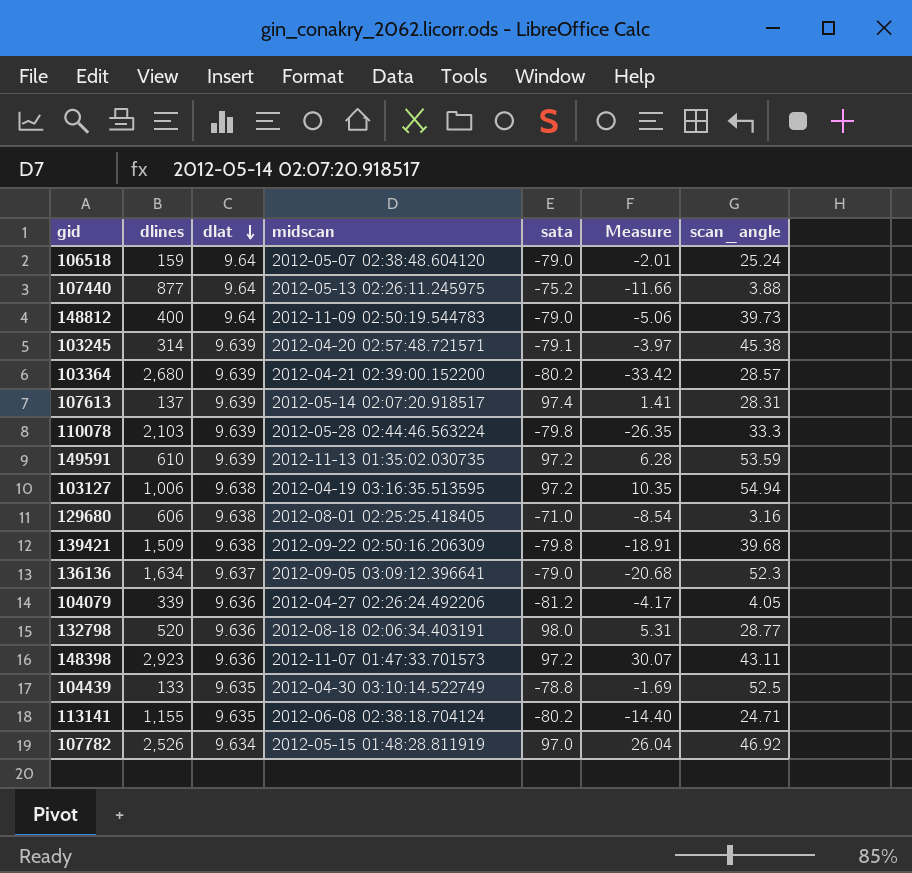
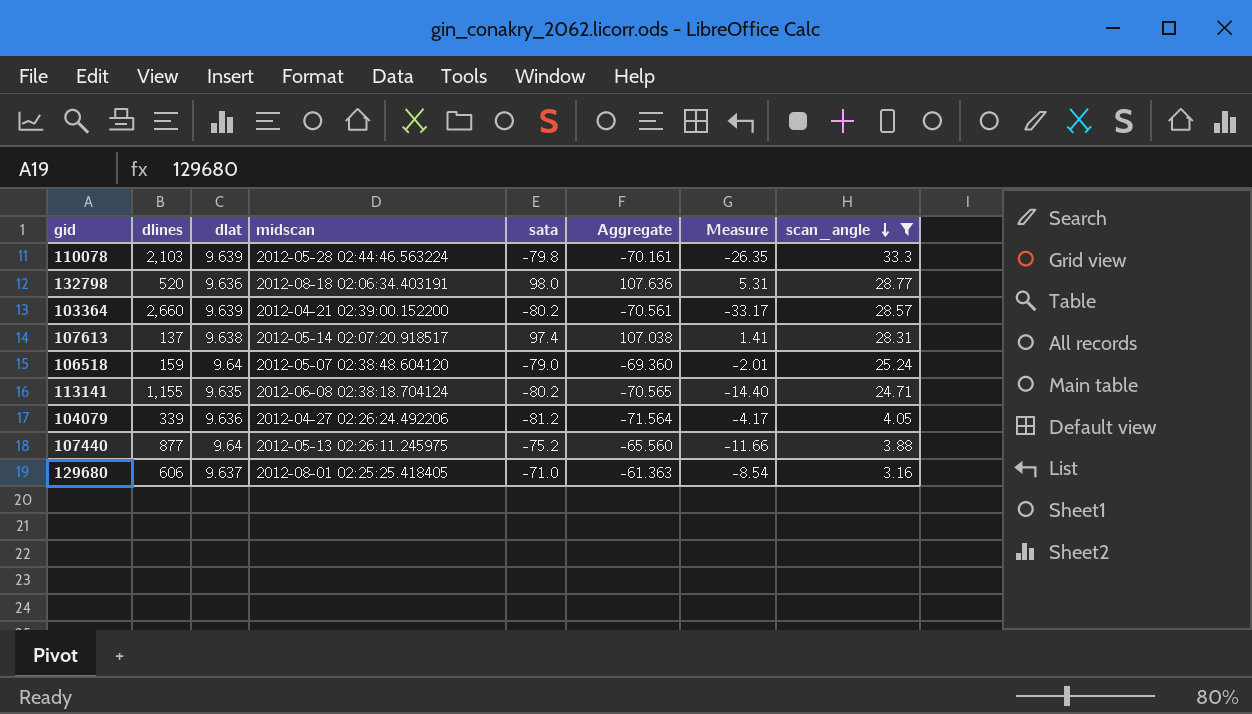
filter: none -> scan_angle <= 33.3
row order: dlat descending -> scan_angle descending
column Aggregate | formula: none -> [dlat] + [sata]
103364 | dlines: 2,680 -> 2,660
103364 | Measure: -33.42 -> -33.17
107613 | dlat: 9.639 -> 9.638
129680 | dlat: 9.638 -> 9.637

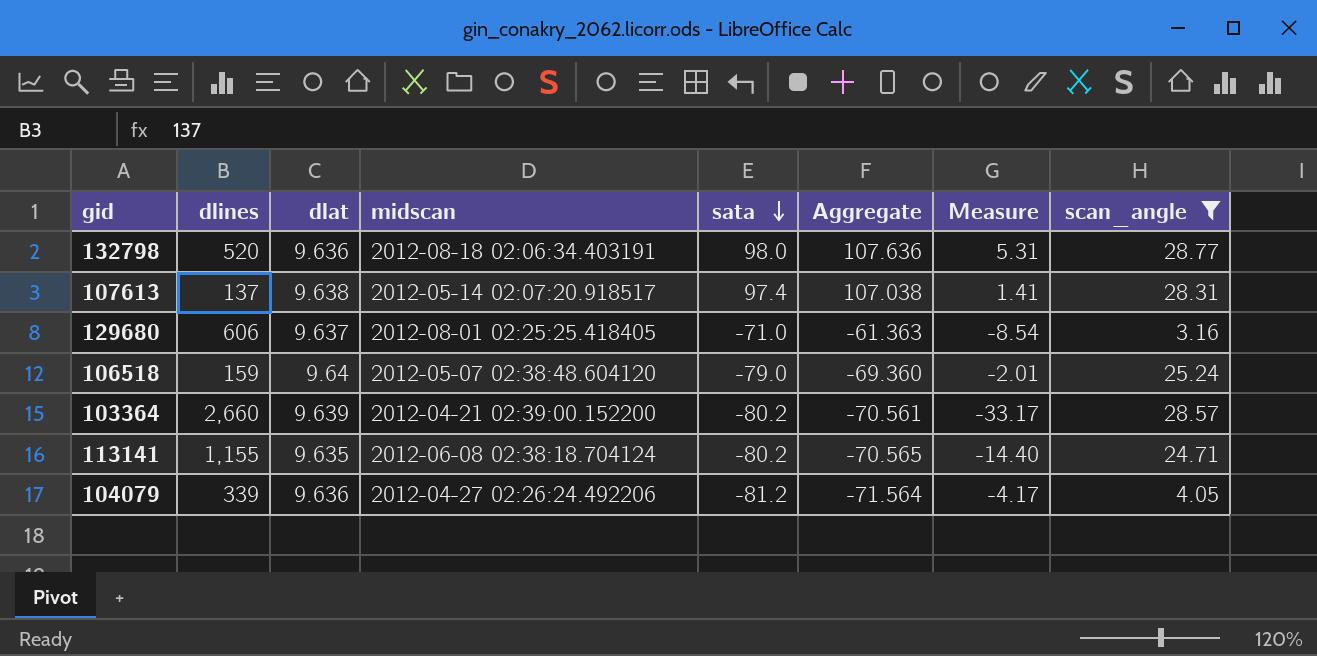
row order: scan_angle descending -> sata descending
row 110078: 2,103 | 9.639 | 2012-05-28 02:44:46.563224 | -79.8 | -70.161 | -26.35 | 33.3 -> none
row 107440: 877 | 9.64 | 2012-05-13 02:26:11.245975 | -75.2 | -65.560 | -11.66 | 3.88 -> none

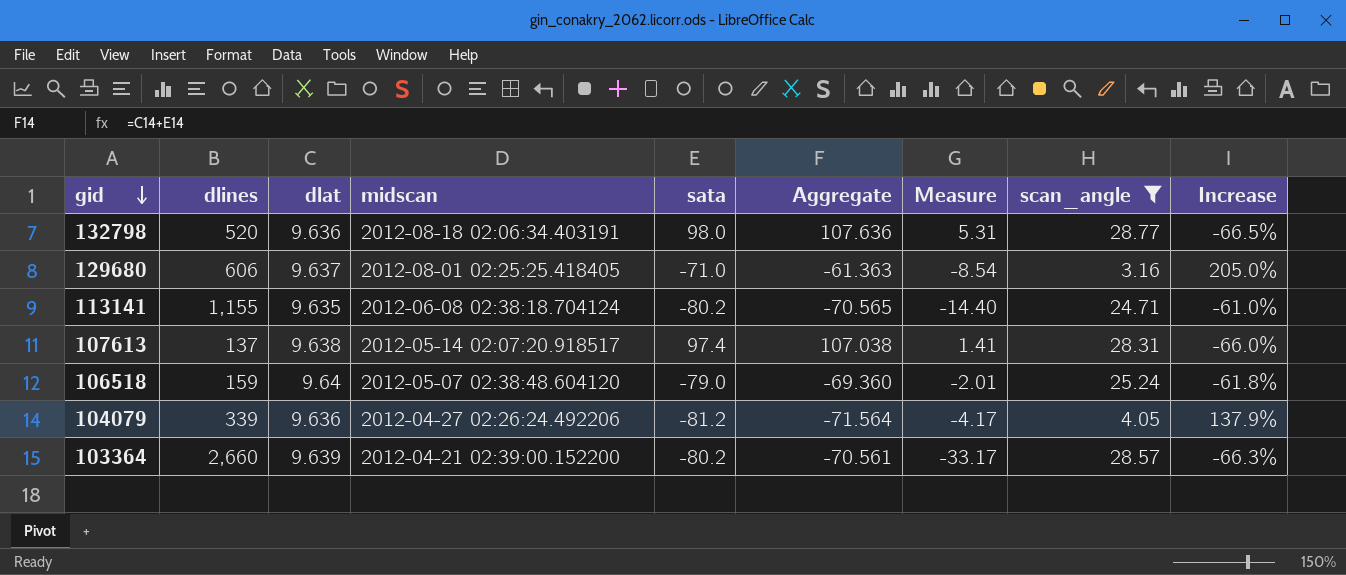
row order: sata descending -> gid descending
column Increase | formula: none -> ([dlat] - [scan_angle]) / [scan_angle]

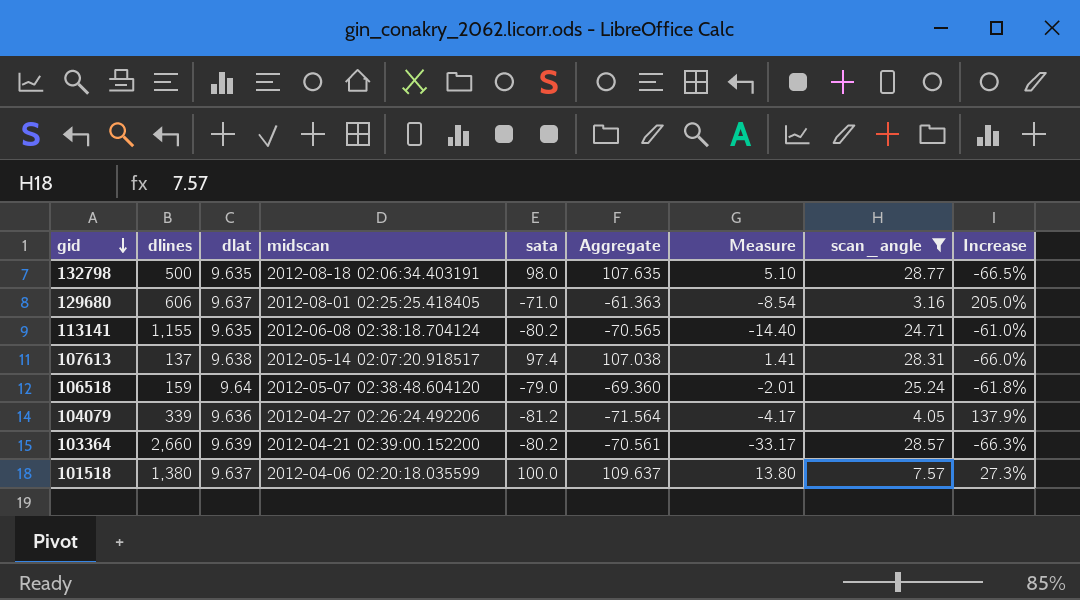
132798 | dlines: 520 -> 500
132798 | dlat: 9.636 -> 9.635
132798 | Aggregate: 107.636 -> 107.635
132798 | Measure: 5.31 -> 5.10
row 101518: none -> 1,380 | 9.637 | 2012-04-06 02:20:18.035599 | 100.0 | 109.637 | 13.80 | 7.57 | 27.3%

